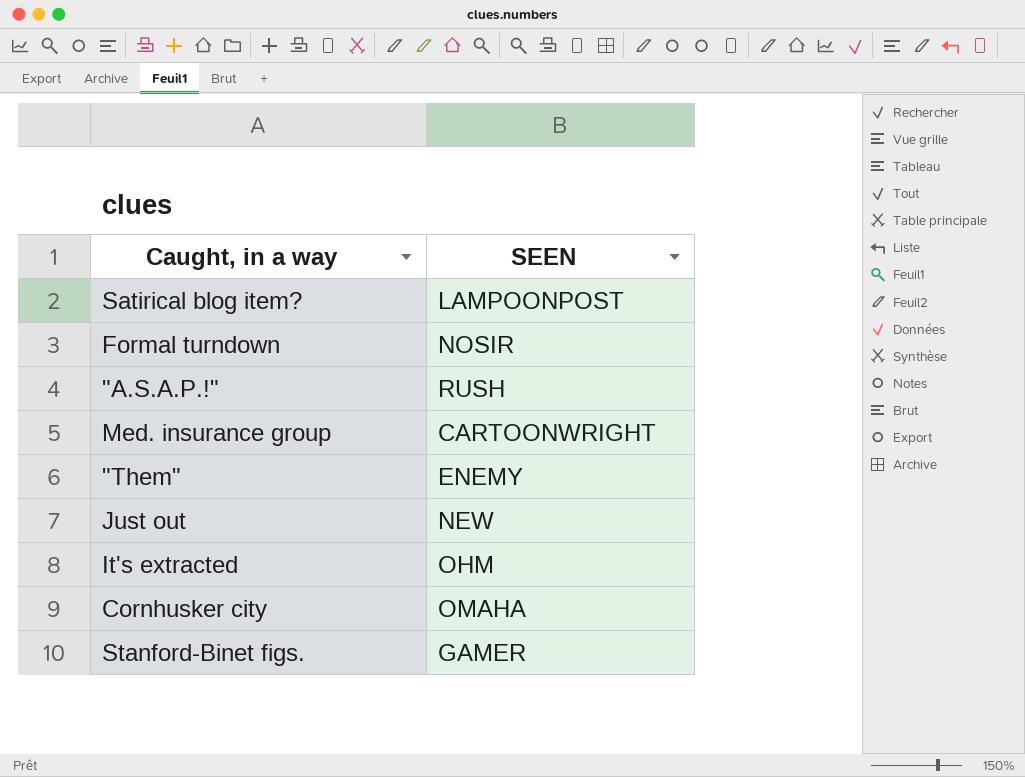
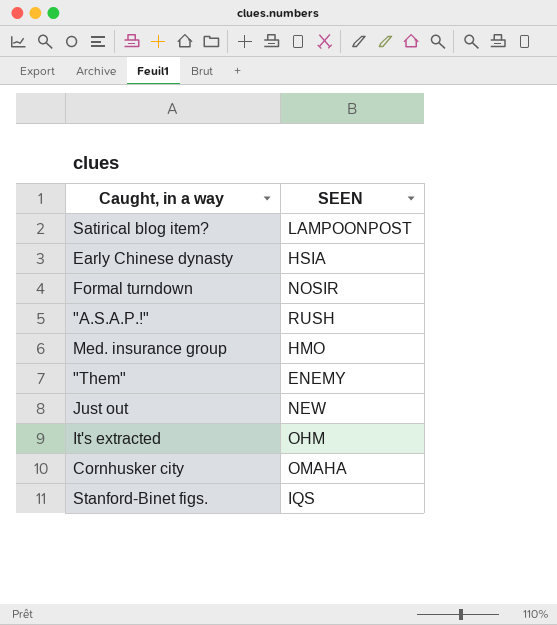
row Early Chinese dynasty: none -> HSIA
Med. insurance group | SEEN: CARTOONWRIGHT -> HMO
Stanford-Binet figs. | SEEN: GAMER -> IQS

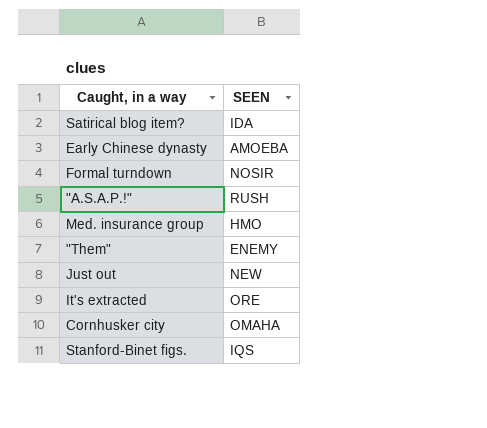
Satirical blog item? | SEEN: LAMPOONPOST -> IDA
Early Chinese dynasty | SEEN: HSIA -> AMOEBA
It's extracted | SEEN: OHM -> ORE

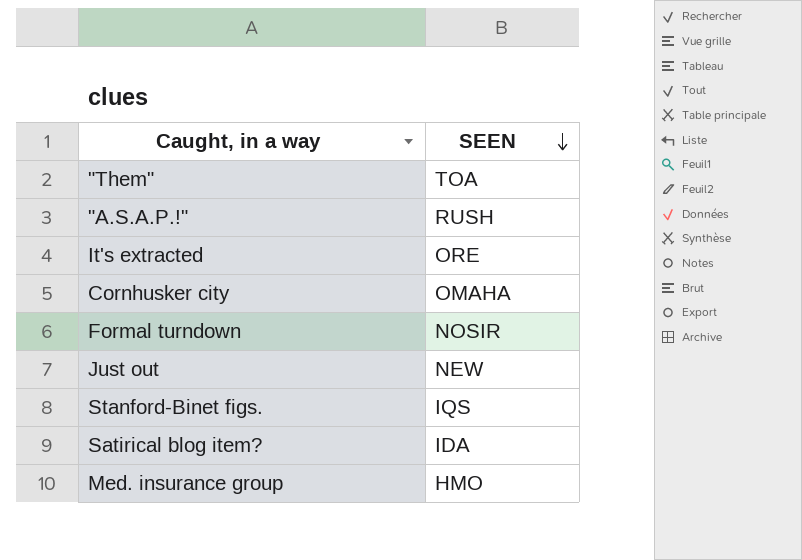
row order: none -> SEEN descending
row Early Chinese dynasty: AMOEBA -> none
"Them" | SEEN: ENEMY -> TOA

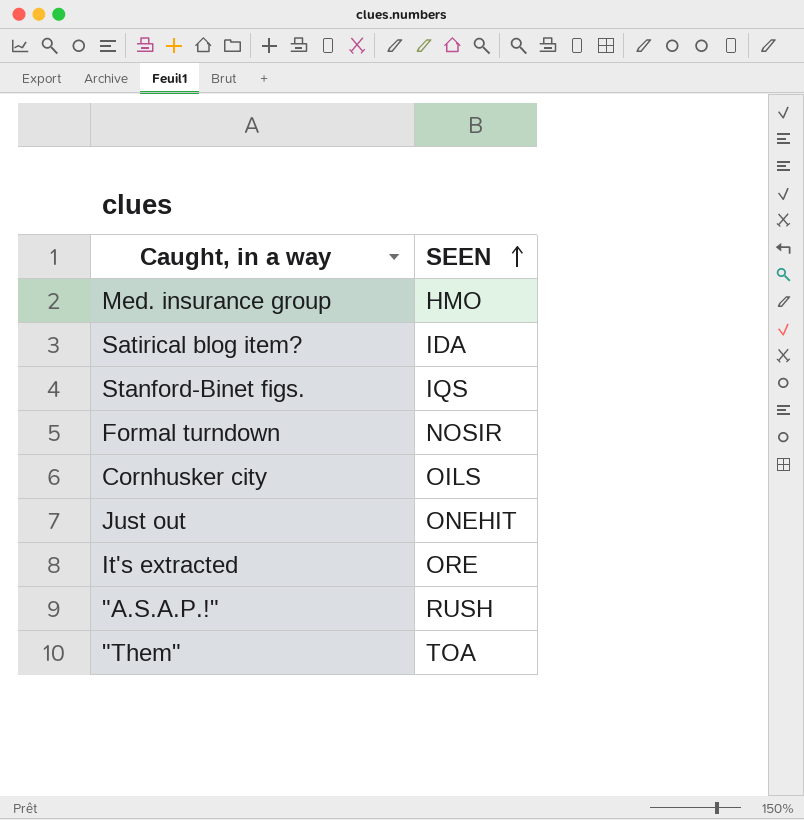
row order: SEEN descending -> SEEN ascending
Cornhusker city | SEEN: OMAHA -> OILS
Just out | SEEN: NEW -> ONEHIT

